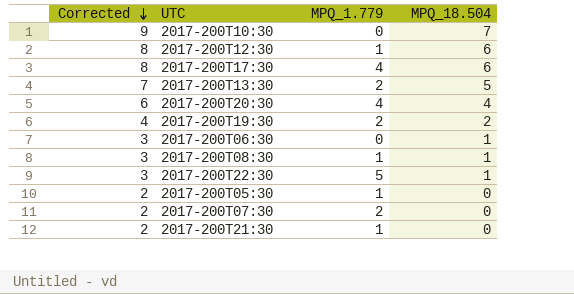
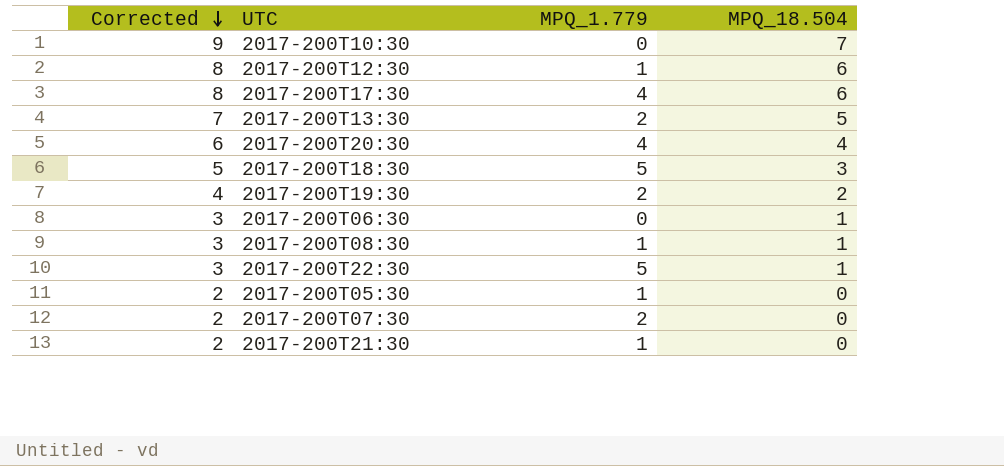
row 2017-200T18:30: none -> 5 | 5 | 3

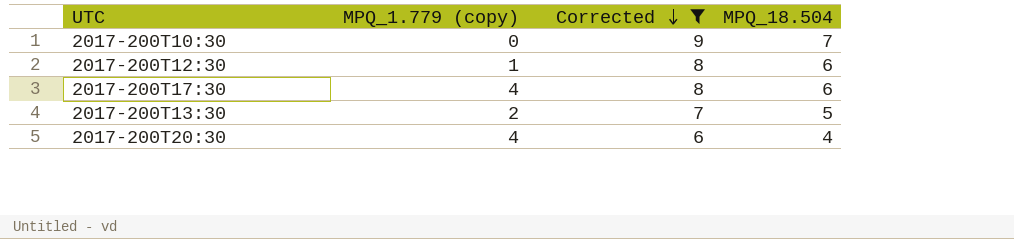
filter: none -> Corrected >= 6
column name: MPQ_1.779 -> MPQ_1.779 (copy)
column Corrected | position: 1 -> 3

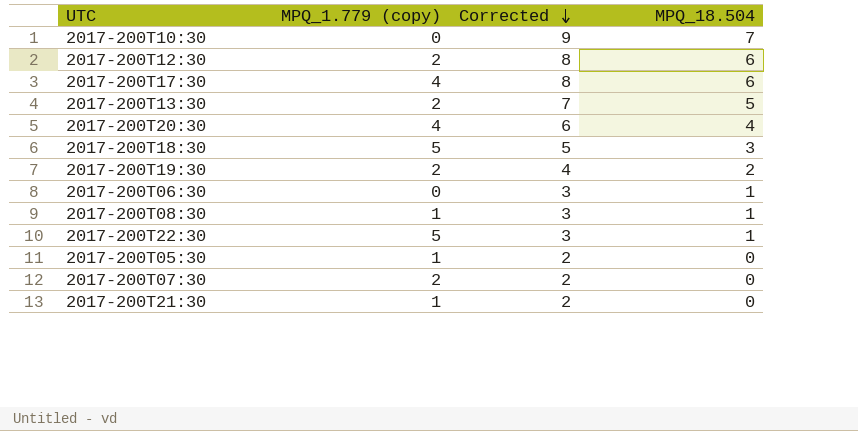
filter: Corrected >= 6 -> none
2017-200T12:30 | MPQ_1.779 (copy): 1 -> 2

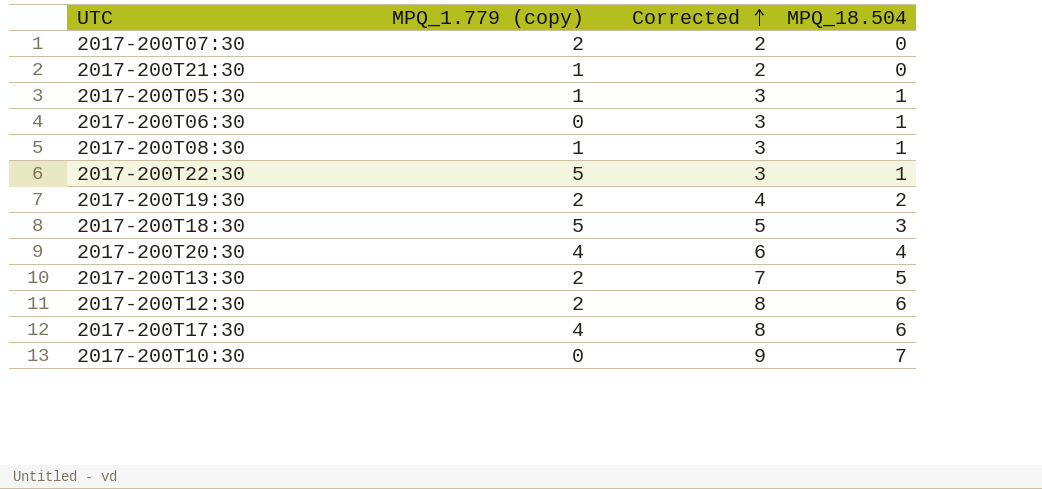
row order: Corrected descending -> Corrected ascending
2017-200T05:30 | Corrected: 2 -> 3
2017-200T05:30 | MPQ_18.504: 0 -> 1

